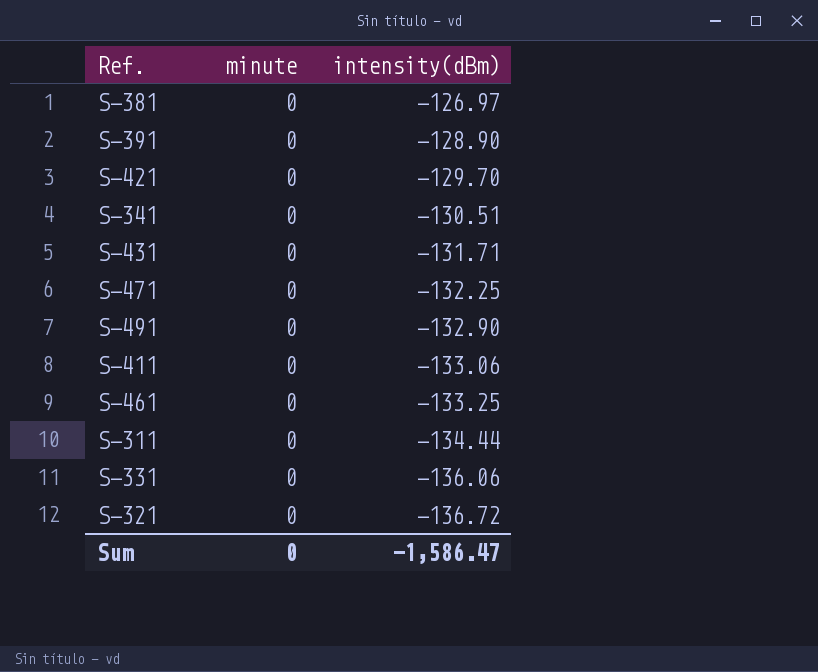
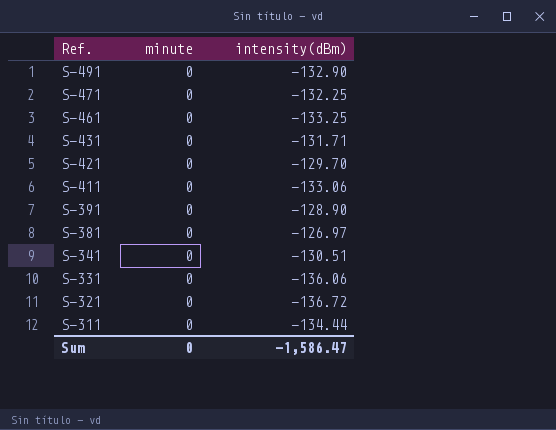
row order: intensity(dBm) descending -> Ref. descending

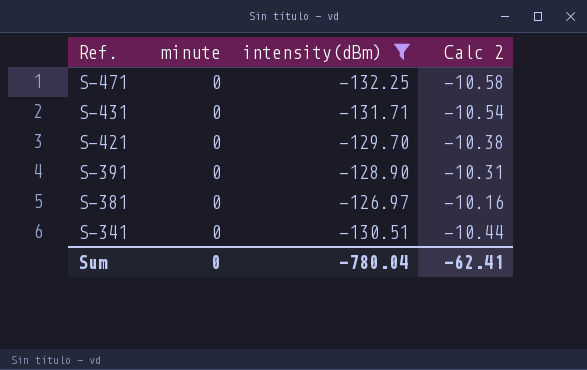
filter: none -> intensity(dBm) >= -132.25
column Calc 2 | formula: none -> [intensity(dBm)] * 0.08
Sum | intensity(dBm): -1,586.47 -> -780.04

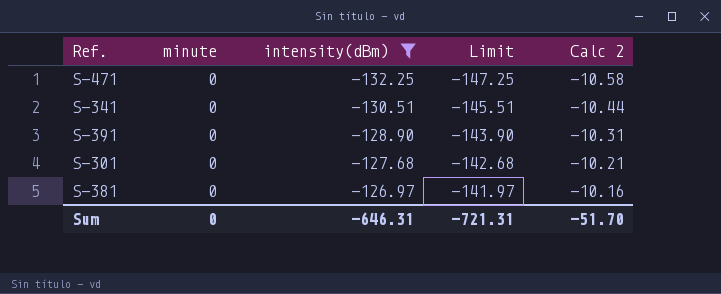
row order: Ref. descending -> intensity(dBm) ascending
column Limit | formula: none -> [intensity(dBm)] - 15
row S-431: 0 | -131.71 | -10.54 -> none
row S-421: 0 | -129.70 | -10.38 -> none
row S-301: none -> 0 | -127.68 | -142.68 | -10.21
Sum | intensity(dBm): -780.04 -> -646.31
Sum | Calc 2: -62.41 -> -51.70

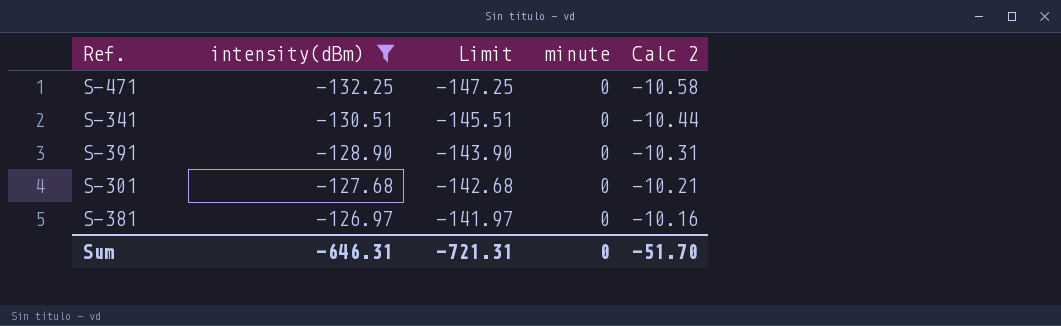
column minute | position: 2 -> 4

